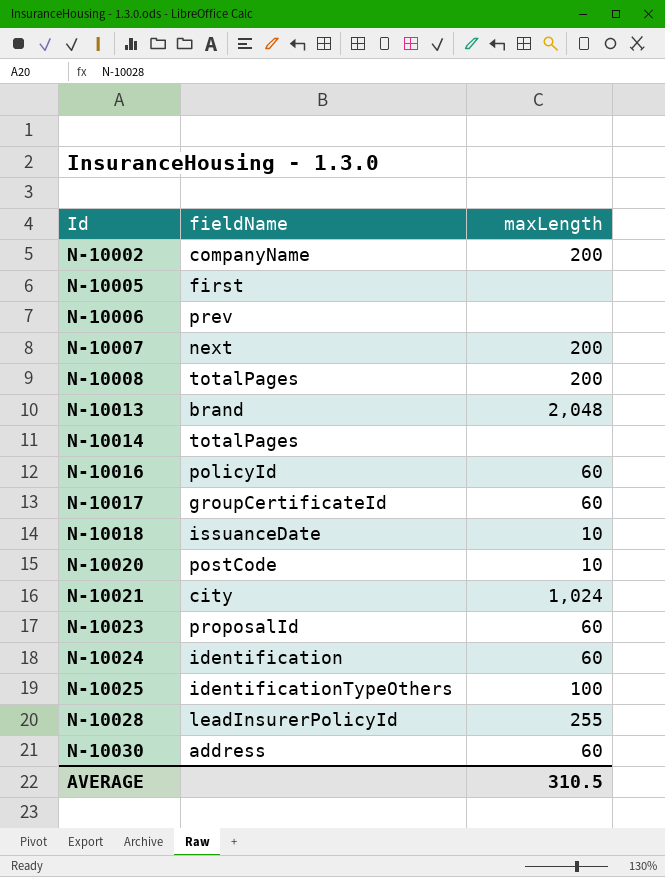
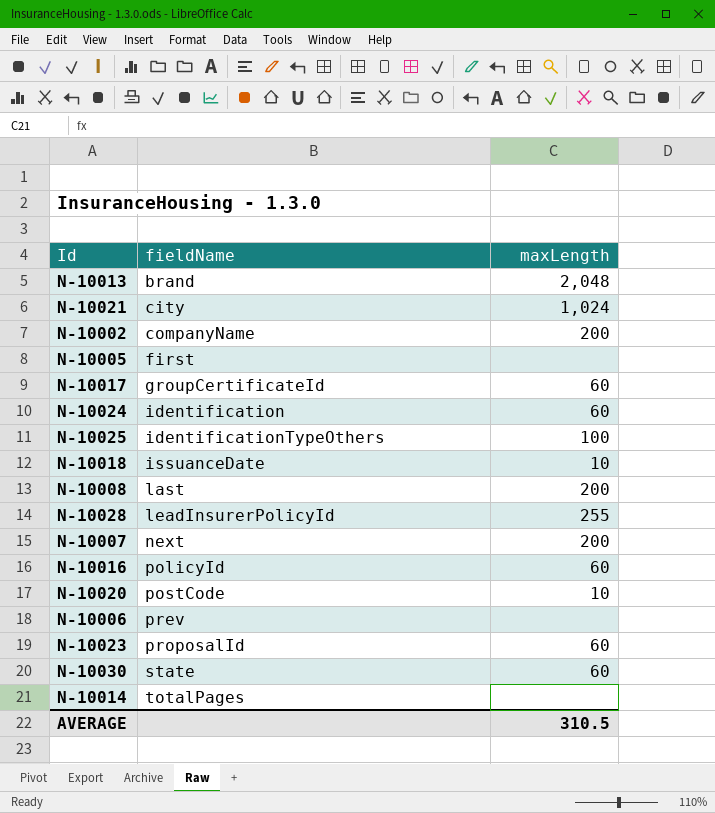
row order: Id ascending -> fieldName ascending
N-10008 | fieldName: totalPages -> last
N-10030 | fieldName: address -> state

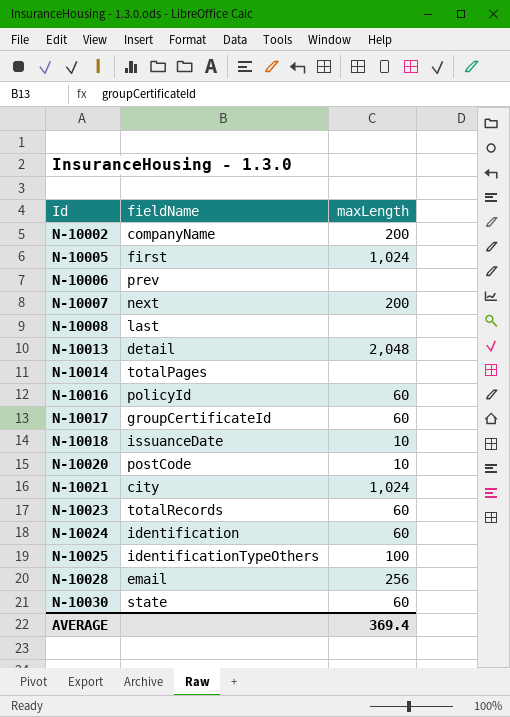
row order: fieldName ascending -> Id ascending
N-10005 | maxLength: none -> 1,024
N-10008 | maxLength: 200 -> none
N-10013 | fieldName: brand -> detail
N-10023 | fieldName: proposalId -> totalRecords
N-10028 | fieldName: leadInsurerPolicyId -> email
N-10028 | maxLength: 255 -> 256
AVERAGE | maxLength: 310.5 -> 369.4

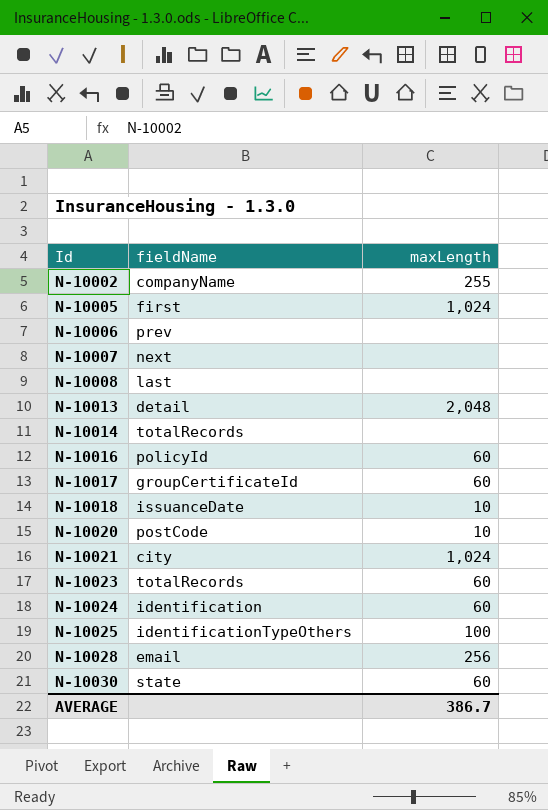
N-10002 | maxLength: 200 -> 255
N-10007 | maxLength: 200 -> none
N-10014 | fieldName: totalPages -> totalRecords
AVERAGE | maxLength: 369.4 -> 386.7

